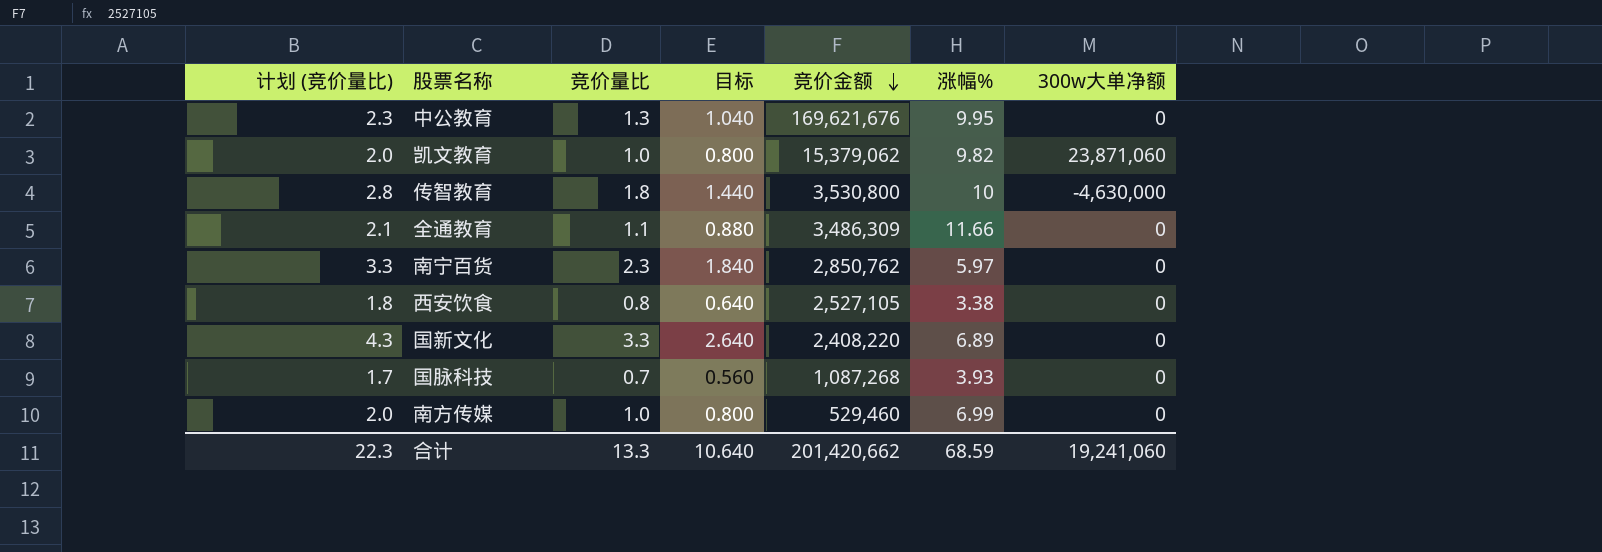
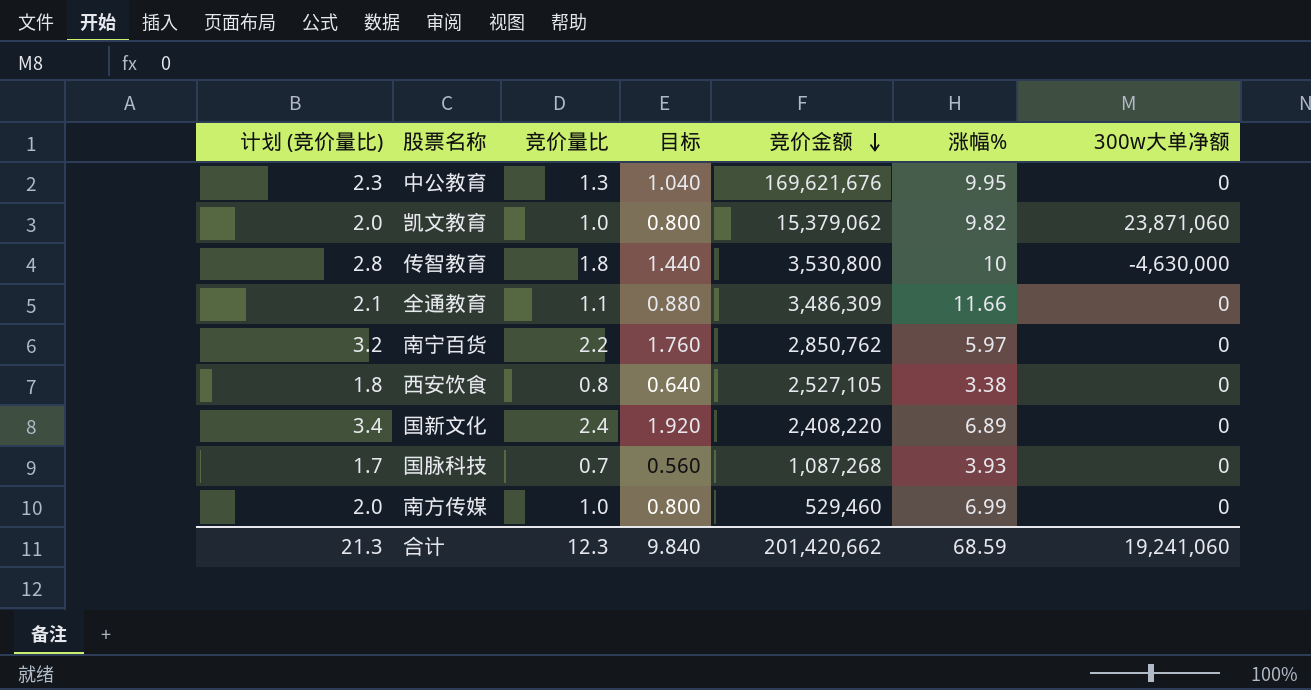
南宁百货 | 计划 (竞价量比): 3.3 -> 3.2
南宁百货 | 竞价量比: 2.3 -> 2.2
南宁百货 | 目标: 1.840 -> 1.760
国新文化 | 计划 (竞价量比): 4.3 -> 3.4
国新文化 | 竞价量比: 3.3 -> 2.4
国新文化 | 目标: 2.640 -> 1.920
合计 | 计划 (竞价量比): 22.3 -> 21.3
合计 | 竞价量比: 13.3 -> 12.3
合计 | 目标: 10.640 -> 9.840

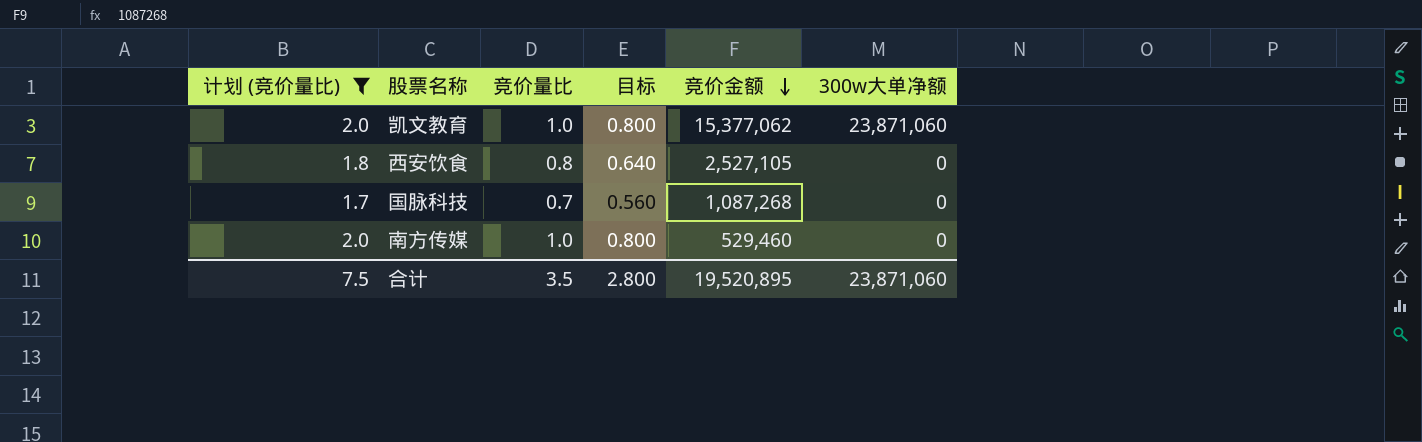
filter: none -> 计划 (竞价量比) <= 2.0
column 涨幅% | position: 6 -> none
凯文教育 | 竞价金额: 15,379,062 -> 15,377,062
合计 | 计划 (竞价量比): 21.3 -> 7.5
合计 | 竞价量比: 12.3 -> 3.5
合计 | 目标: 9.840 -> 2.800
合计 | 竞价金额: 201,420,662 -> 19,520,895
合计 | 300w大单净额: 19,241,060 -> 23,871,060

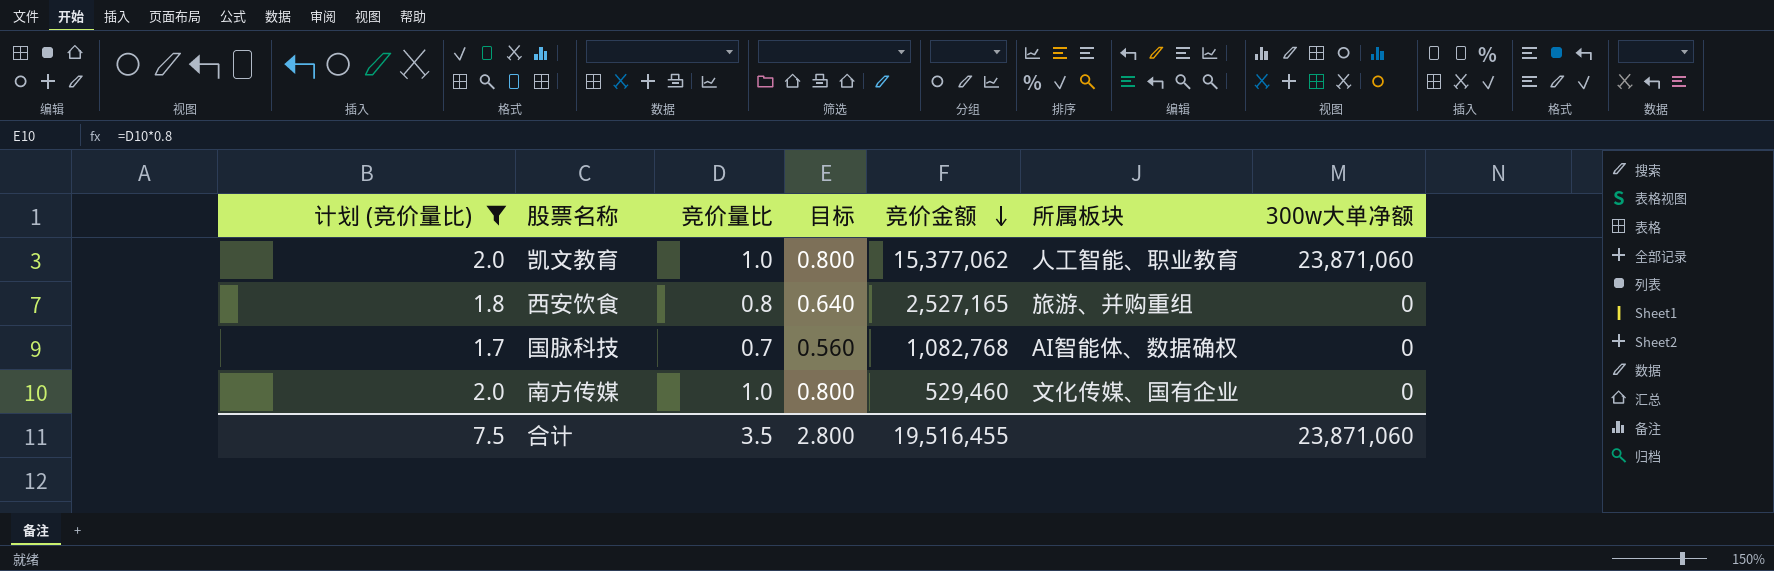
column 所属板块 | position: none -> 6
西安饮食 | 竞价金额: 2,527,105 -> 2,527,165
国脉科技 | 竞价金额: 1,087,268 -> 1,082,768
合计 | 竞价金额: 19,520,895 -> 19,516,455

